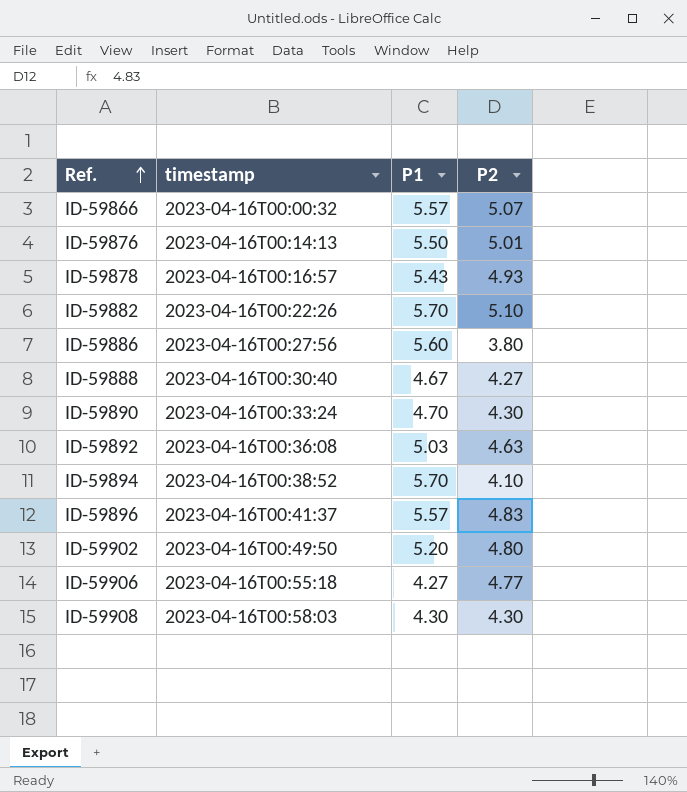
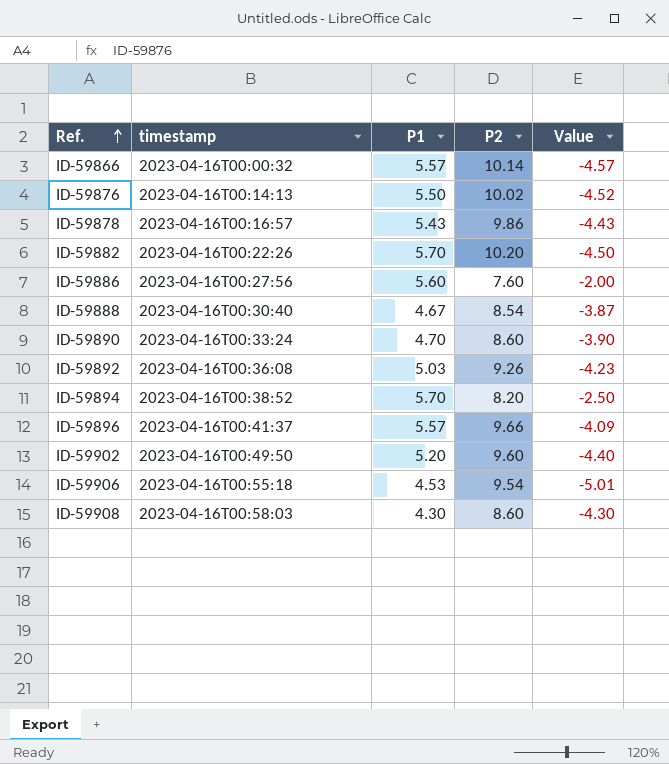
column Value | formula: none -> [P1] - [P2]
ID-59866 | P2: 5.07 -> 10.14
ID-59876 | P2: 5.01 -> 10.02
ID-59878 | P2: 4.93 -> 9.86
ID-59882 | P2: 5.10 -> 10.20
ID-59886 | P2: 3.80 -> 7.60
ID-59888 | P2: 4.27 -> 8.54
ID-59890 | P2: 4.30 -> 8.60
ID-59892 | P2: 4.63 -> 9.26
ID-59894 | P2: 4.10 -> 8.20
ID-59896 | P2: 4.83 -> 9.66
ID-59902 | P2: 4.80 -> 9.60
ID-59906 | P1: 4.27 -> 4.53
ID-59906 | P2: 4.77 -> 9.54
ID-59908 | P2: 4.30 -> 8.60

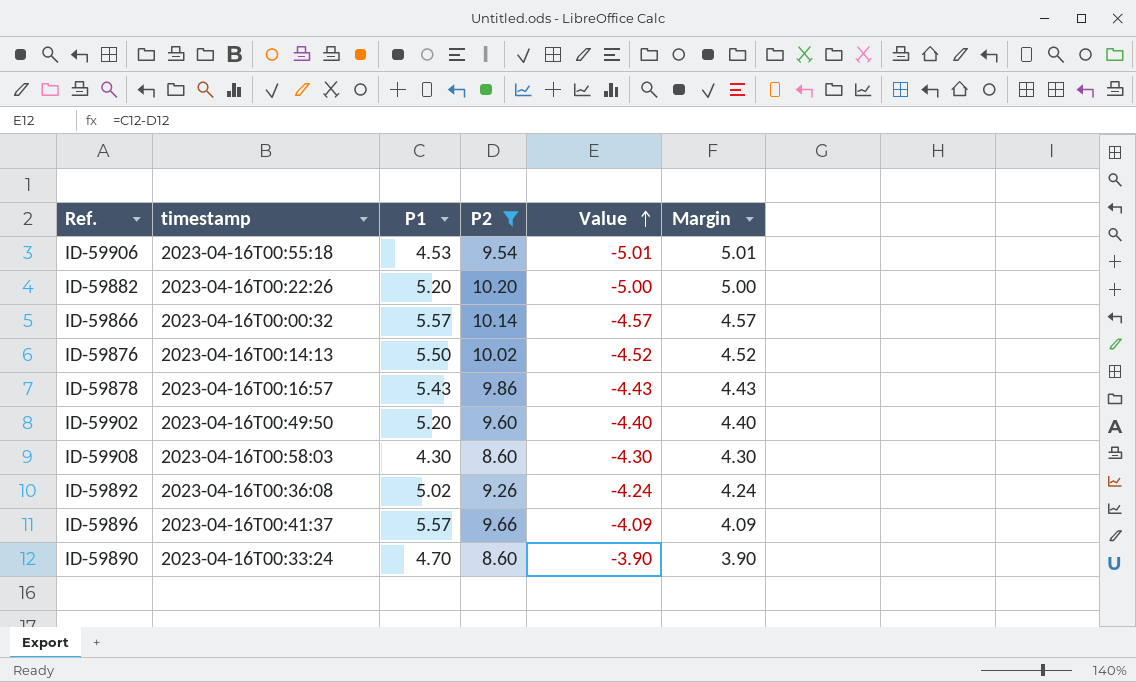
filter: none -> P2 >= 8.60
row order: Ref. ascending -> Value ascending
column Margin | formula: none -> [P2] - [P1]
ID-59882 | P1: 5.70 -> 5.20
ID-59882 | Value: -4.50 -> -5.00
ID-59892 | P1: 5.03 -> 5.02
ID-59892 | Value: -4.23 -> -4.24

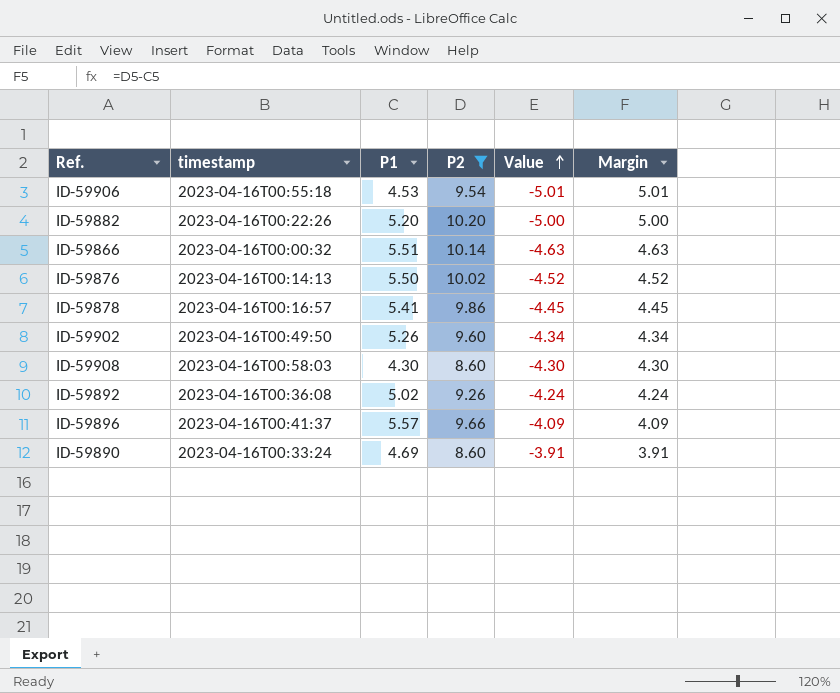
ID-59866 | P1: 5.57 -> 5.51
ID-59866 | Value: -4.57 -> -4.63
ID-59866 | Margin: 4.57 -> 4.63
ID-59878 | P1: 5.43 -> 5.41
ID-59878 | Value: -4.43 -> -4.45
ID-59878 | Margin: 4.43 -> 4.45
ID-59902 | P1: 5.20 -> 5.26
ID-59902 | Value: -4.40 -> -4.34
ID-59902 | Margin: 4.40 -> 4.34
ID-59890 | P1: 4.70 -> 4.69
ID-59890 | Value: -3.90 -> -3.91
ID-59890 | Margin: 3.90 -> 3.91

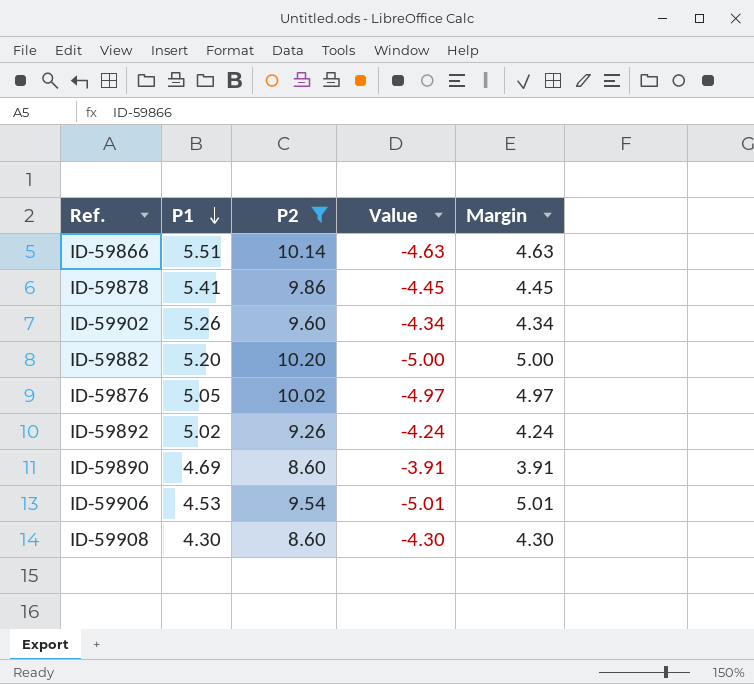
row order: Value ascending -> P1 descending
column timestamp | position: 2 -> none
row ID-59896: 2023-04-16T00:41:37 | 5.57 | 9.66 | -4.09 | 4.09 -> none
ID-59876 | P1: 5.50 -> 5.05
ID-59876 | Value: -4.52 -> -4.97
ID-59876 | Margin: 4.52 -> 4.97

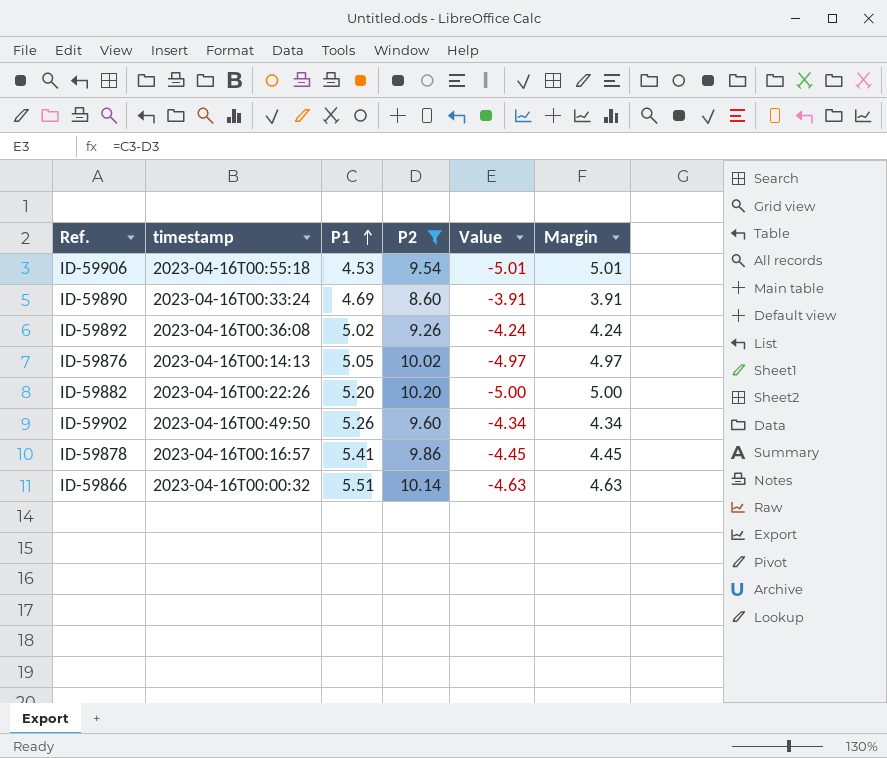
row order: P1 descending -> P1 ascending
column timestamp | position: none -> 2
row ID-59908: 4.30 | 8.60 | -4.30 | 4.30 -> none

